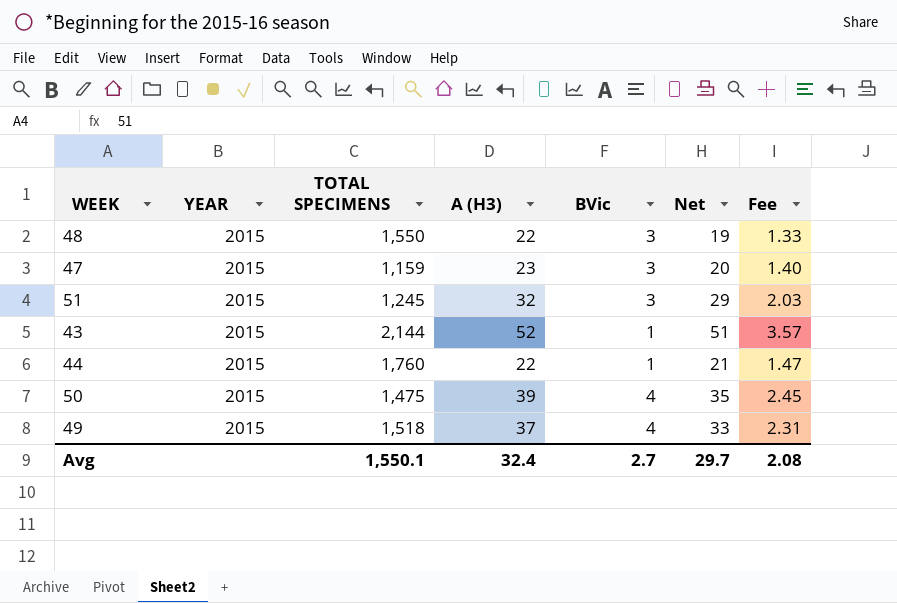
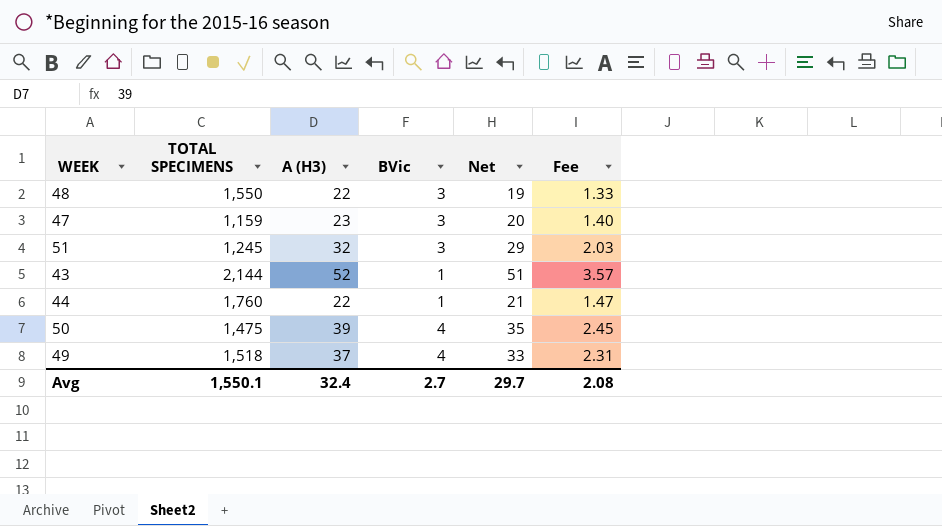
column YEAR | position: 2 -> none

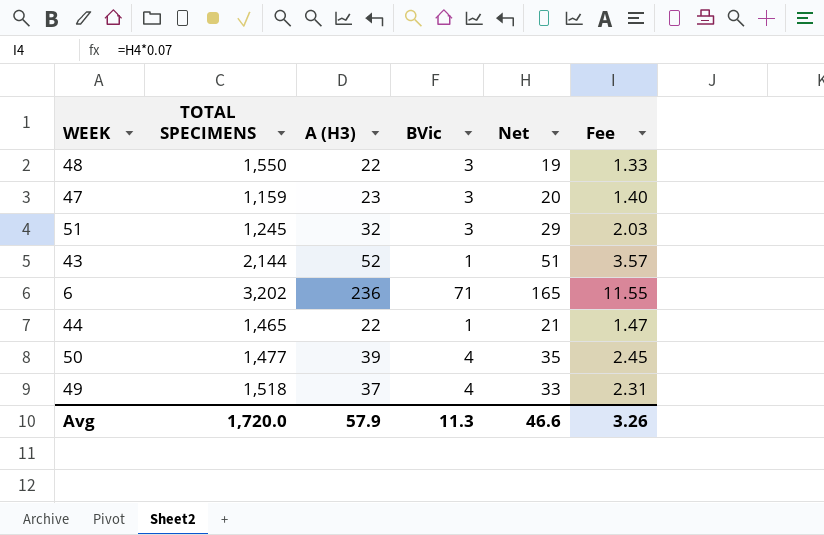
row 6: none -> 3,202 | 236 | 71 | 165 | 11.55
44 | TOTAL SPECIMENS: 1,760 -> 1,465
50 | TOTAL SPECIMENS: 1,475 -> 1,477
Avg | TOTAL SPECIMENS: 1,550.1 -> 1,720.0
Avg | A (H3): 32.4 -> 57.9
Avg | BVic: 2.7 -> 11.3
Avg | Net: 29.7 -> 46.6
Avg | Fee: 2.08 -> 3.26

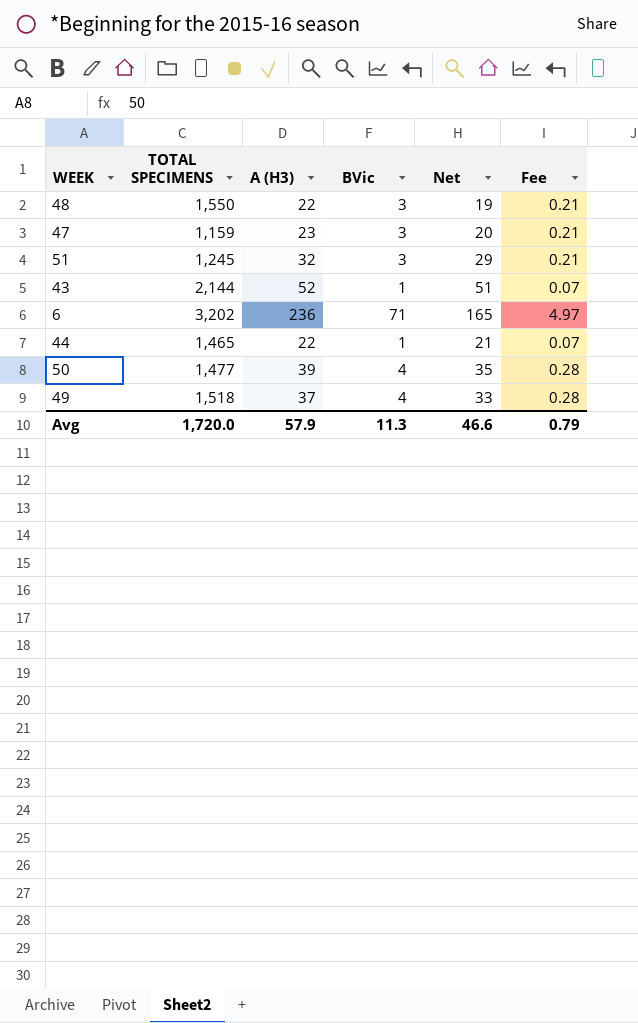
column Fee | formula: [Net] * 0.07 -> [BVic] * 0.07
Avg | Fee: 3.26 -> 0.79

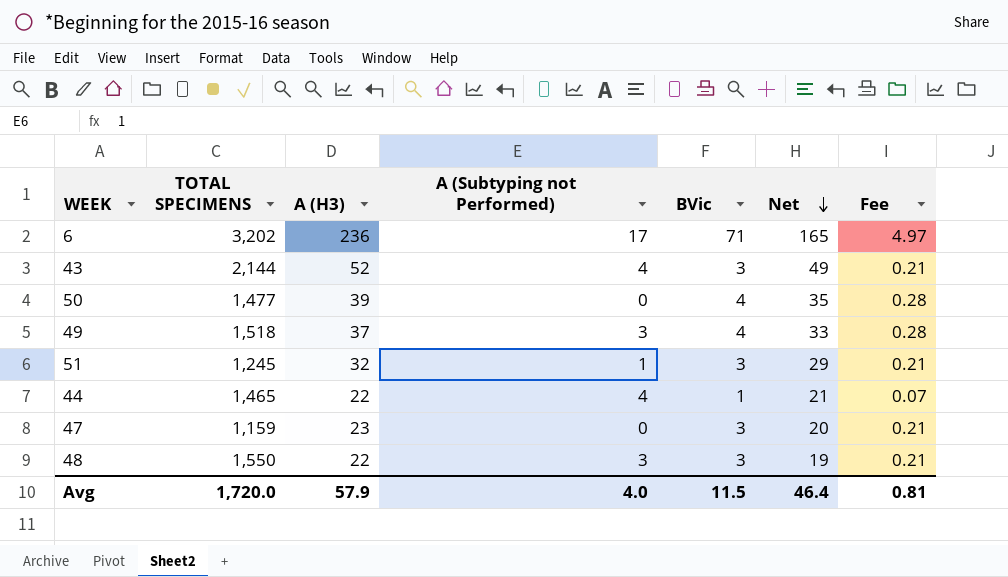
row order: none -> Net descending
column A (Subtyping not Performed) | position: none -> 4
43 | BVic: 1 -> 3
43 | Net: 51 -> 49
43 | Fee: 0.07 -> 0.21
Avg | BVic: 11.3 -> 11.5
Avg | Net: 46.6 -> 46.4
Avg | Fee: 0.79 -> 0.81

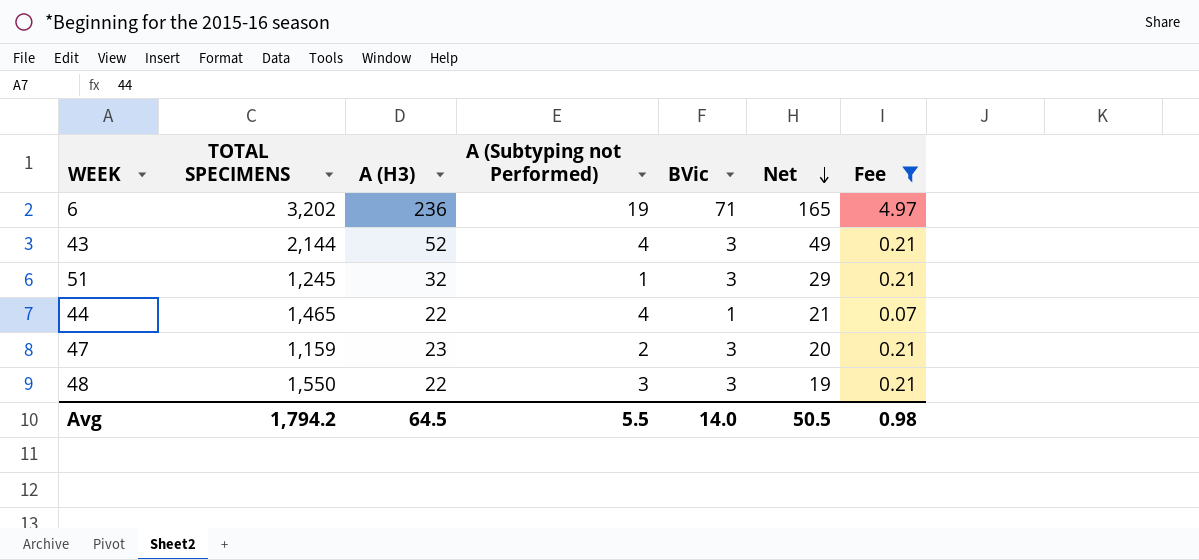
filter: none -> Fee != 0.28
6 | A (Subtyping not Performed): 17 -> 19
47 | A (Subtyping not Performed): 0 -> 2
Avg | TOTAL SPECIMENS: 1,720.0 -> 1,794.2
Avg | A (H3): 57.9 -> 64.5
Avg | A (Subtyping not Performed): 4.0 -> 5.5
Avg | BVic: 11.5 -> 14.0
Avg | Net: 46.4 -> 50.5
Avg | Fee: 0.81 -> 0.98

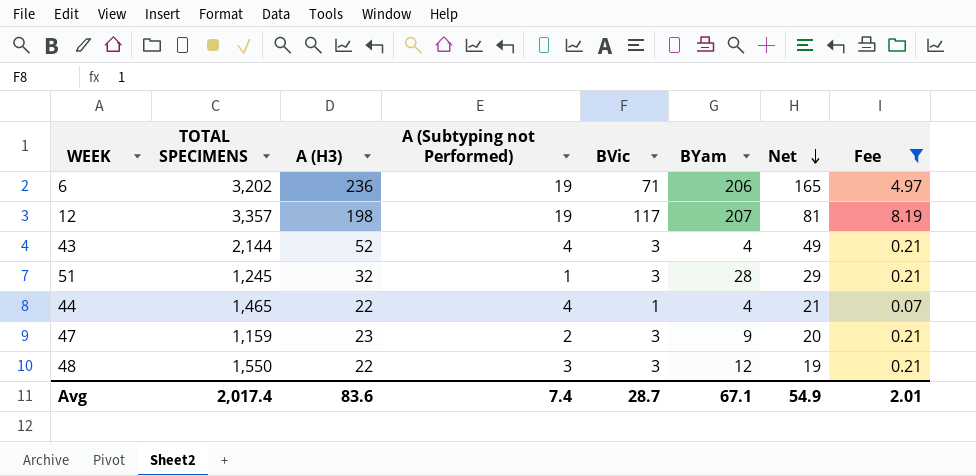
column BYam | position: none -> 6
row 12: none -> 3,357 | 198 | 19 | 117 | 207 | 81 | 8.19
Avg | TOTAL SPECIMENS: 1,794.2 -> 2,017.4
Avg | A (H3): 64.5 -> 83.6
Avg | A (Subtyping not Performed): 5.5 -> 7.4
Avg | BVic: 14.0 -> 28.7
Avg | Net: 50.5 -> 54.9
Avg | Fee: 0.98 -> 2.01

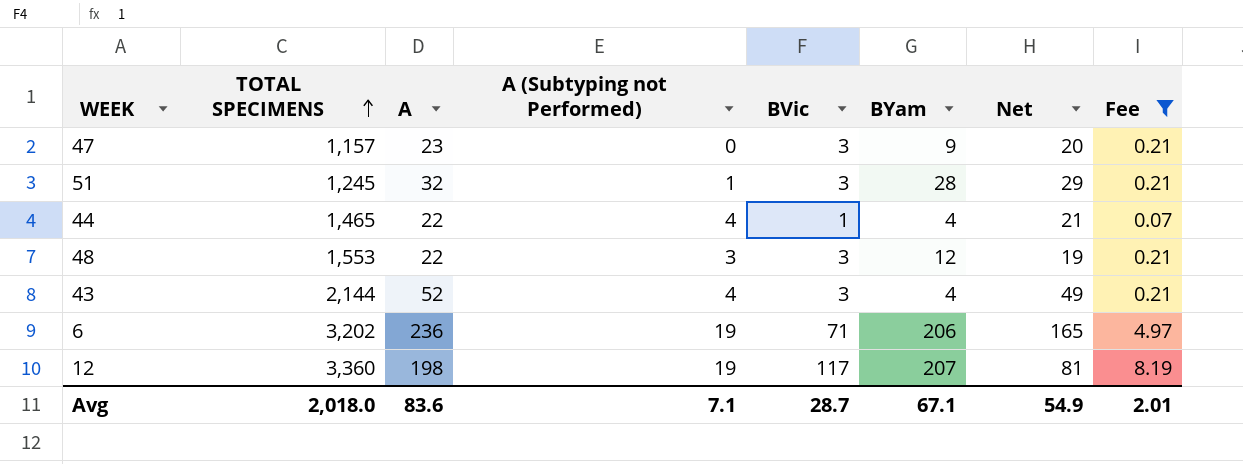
row order: Net descending -> TOTAL SPECIMENS ascending
column name: A (H3) -> A
47 | TOTAL SPECIMENS: 1,159 -> 1,157
47 | A (Subtyping not Performed): 2 -> 0
48 | TOTAL SPECIMENS: 1,550 -> 1,553
12 | TOTAL SPECIMENS: 3,357 -> 3,360
Avg | TOTAL SPECIMENS: 2,017.4 -> 2,018.0
Avg | A (Subtyping not Performed): 7.4 -> 7.1

